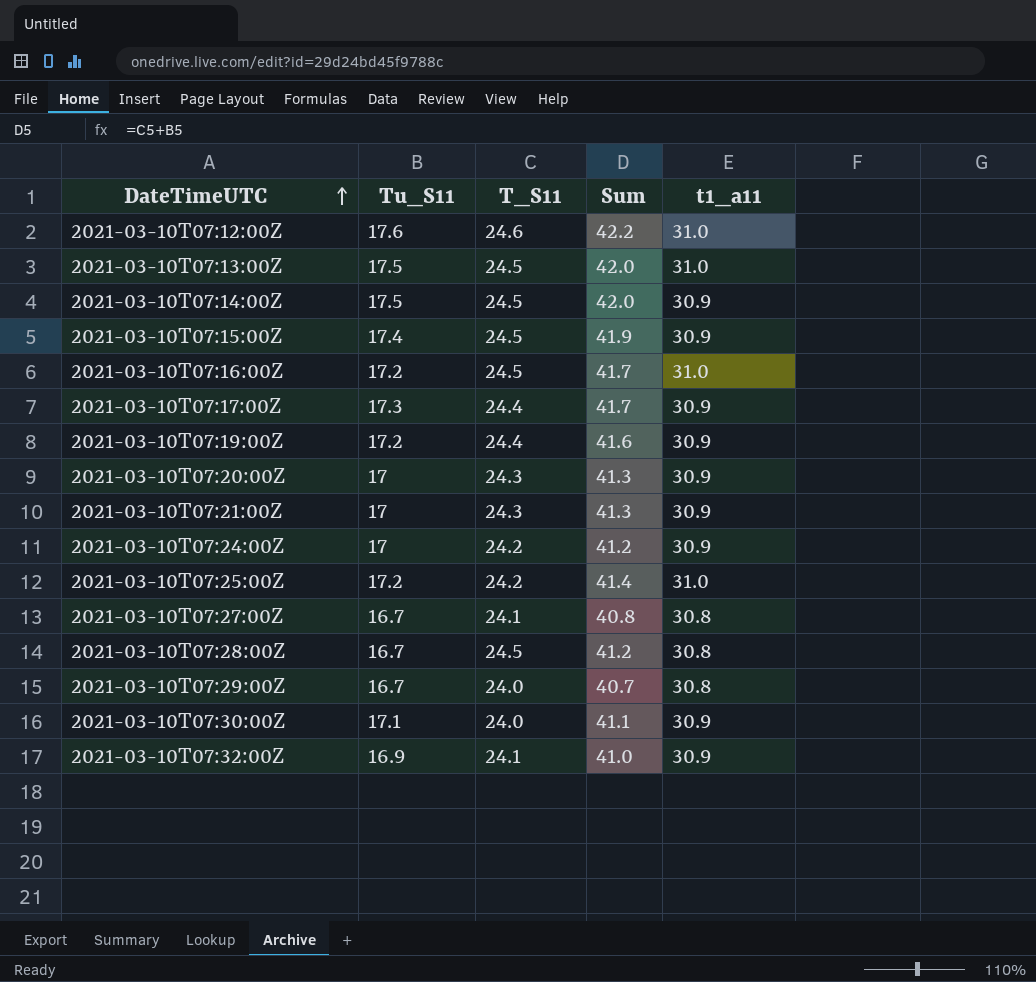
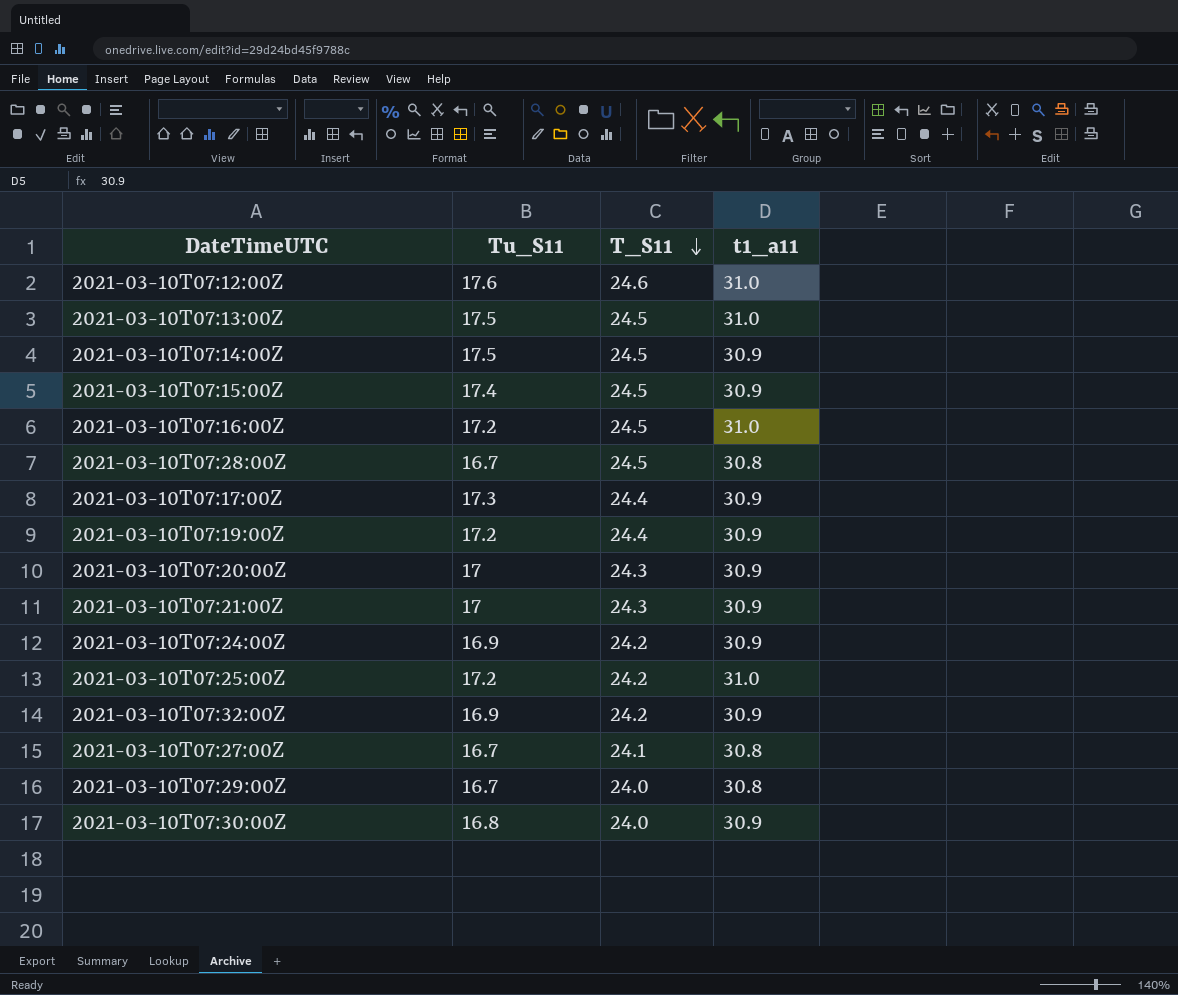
row order: DateTimeUTC ascending -> T_S11 descending
column Sum | formula: [Tu_S11] + [T_S11] -> none
2021-03-10T07:24:00Z | Tu_S11: 17 -> 16.9
2021-03-10T07:32:00Z | T_S11: 24.1 -> 24.2
2021-03-10T07:30:00Z | Tu_S11: 17.1 -> 16.8

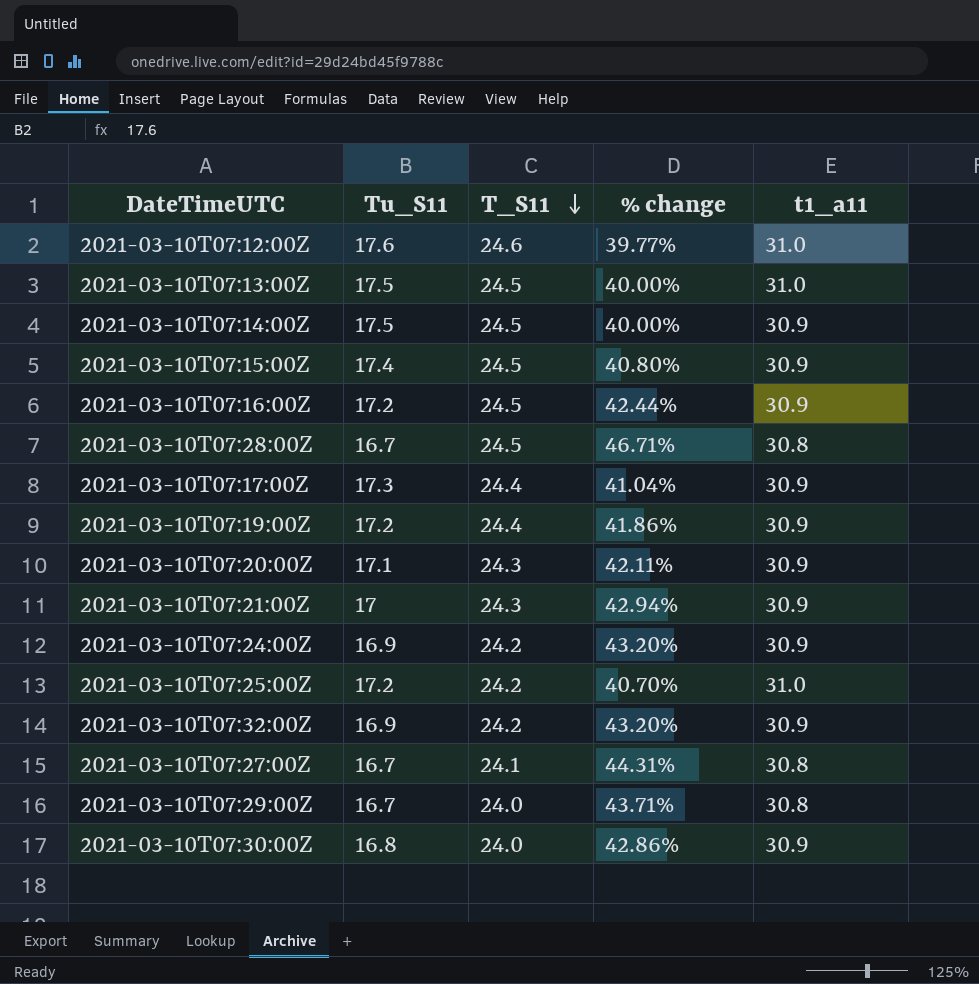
column % change | formula: none -> ([T_S11] - [Tu_S11]) / [Tu_S11]
2021-03-10T07:16:00Z | t1_a11: 31.0 -> 30.9
2021-03-10T07:20:00Z | Tu_S11: 17 -> 17.1

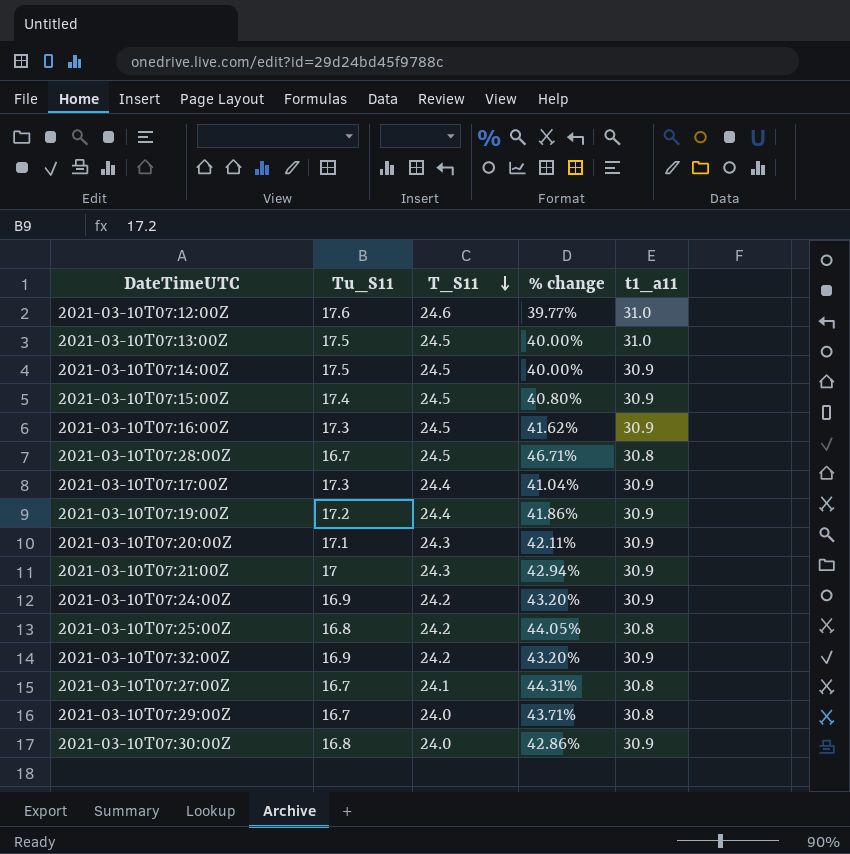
2021-03-10T07:16:00Z | Tu_S11: 17.2 -> 17.3
2021-03-10T07:16:00Z | % change: 42.44% -> 41.62%
2021-03-10T07:25:00Z | Tu_S11: 17.2 -> 16.8
2021-03-10T07:25:00Z | % change: 40.70% -> 44.05%
2021-03-10T07:25:00Z | t1_a11: 31.0 -> 30.8

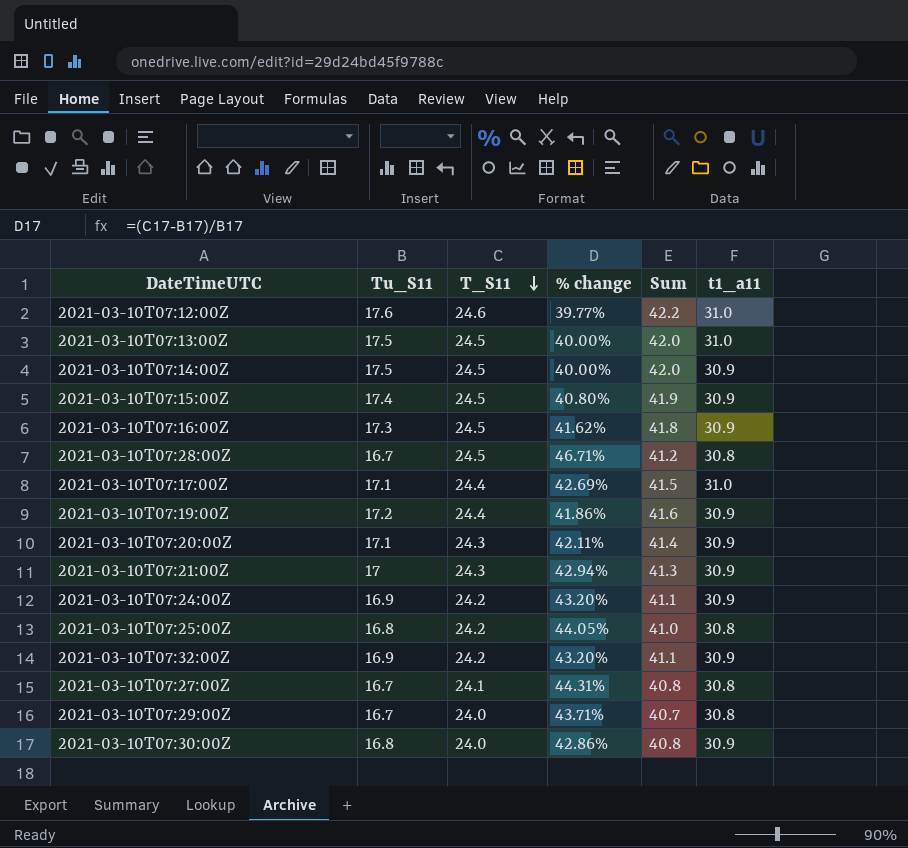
column Sum | formula: none -> [Tu_S11] + [T_S11]
2021-03-10T07:17:00Z | Tu_S11: 17.3 -> 17.1
2021-03-10T07:17:00Z | % change: 41.04% -> 42.69%
2021-03-10T07:17:00Z | t1_a11: 30.9 -> 31.0

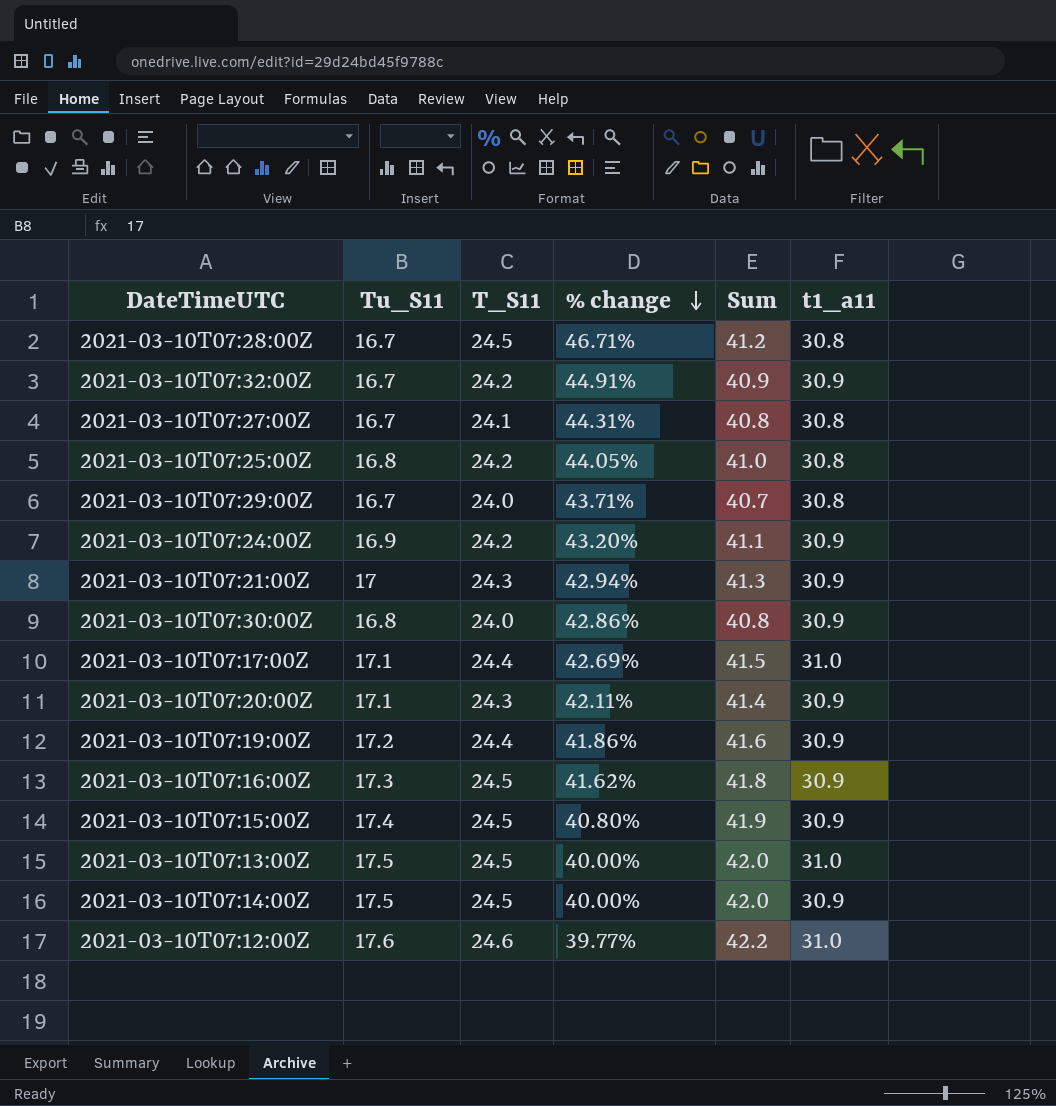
row order: T_S11 descending -> % change descending
2021-03-10T07:32:00Z | Tu_S11: 16.9 -> 16.7
2021-03-10T07:32:00Z | % change: 43.20% -> 44.91%
2021-03-10T07:32:00Z | Sum: 41.1 -> 40.9

